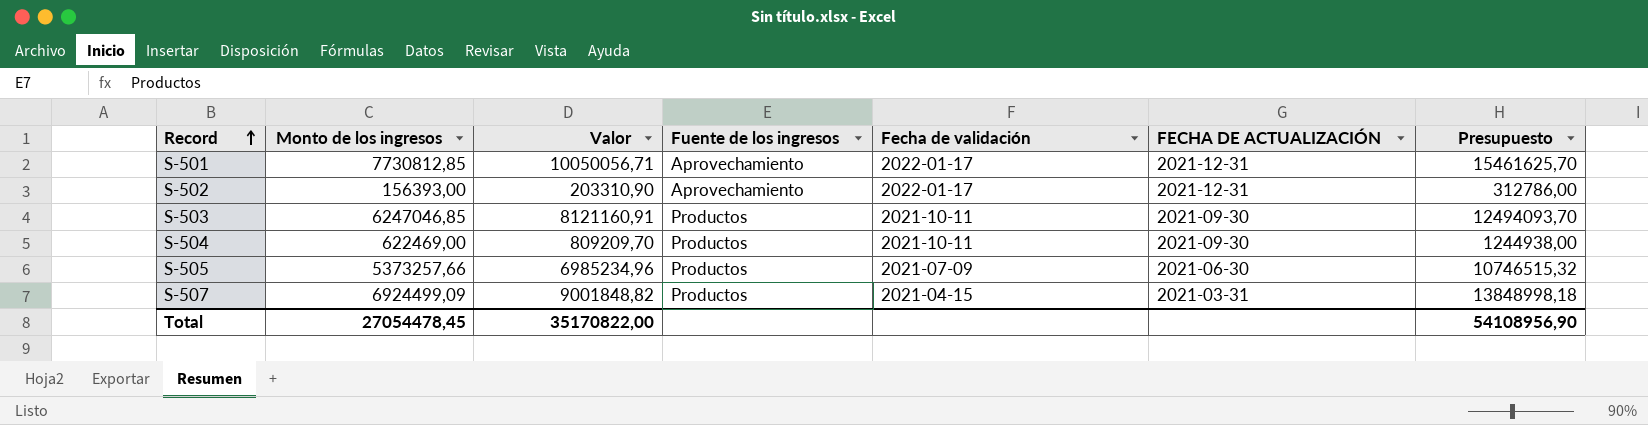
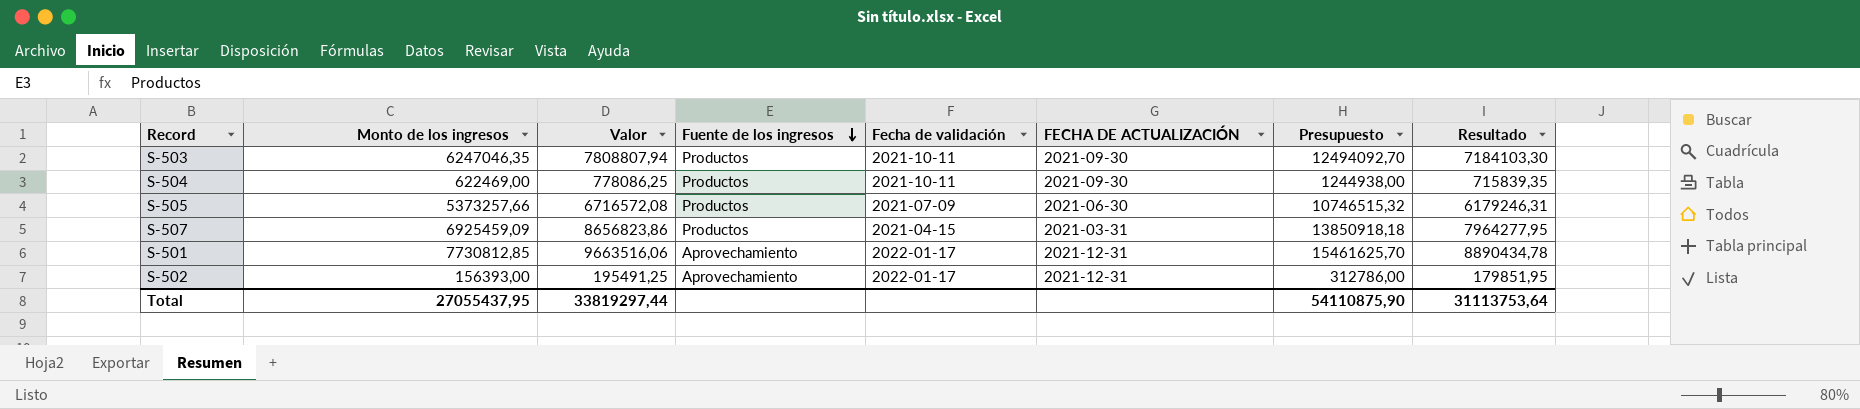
row order: Record ascending -> Fuente de los ingresos descending
column Valor | formula: [Monto de los ingresos] * 1,3 -> [Monto de los ingresos] * 1,25
column Resultado | formula: none -> [Monto de los ingresos] * 1,15
S-503 | Monto de los ingresos: 6247046,85 -> 6247046,35
S-503 | Presupuesto: 12494093,70 -> 12494092,70
S-507 | Monto de los ingresos: 6924499,09 -> 6925459,09
S-507 | Presupuesto: 13848998,18 -> 13850918,18
Total | Monto de los ingresos: 27054478,45 -> 27055437,95
Total | Valor: 35170822,00 -> 33819297,44
Total | Presupuesto: 54108956,90 -> 54110875,90

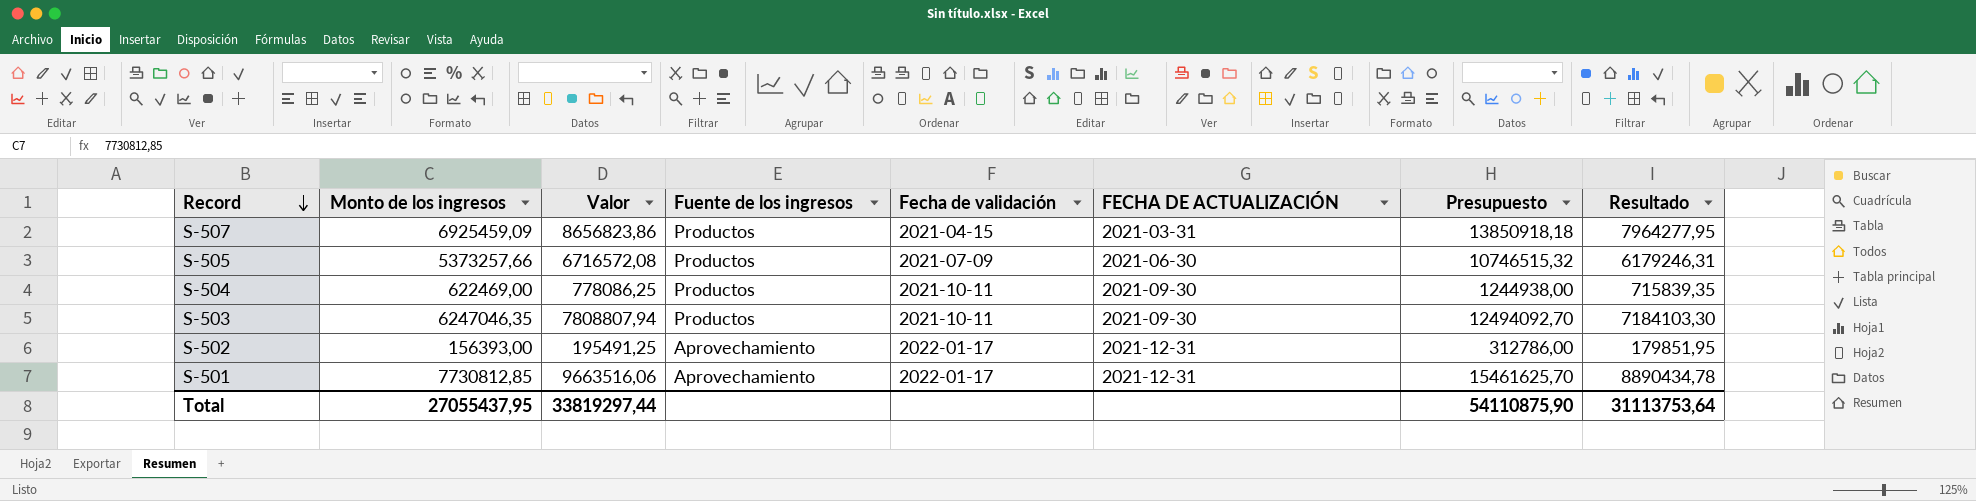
row order: Fuente de los ingresos descending -> Record descending

